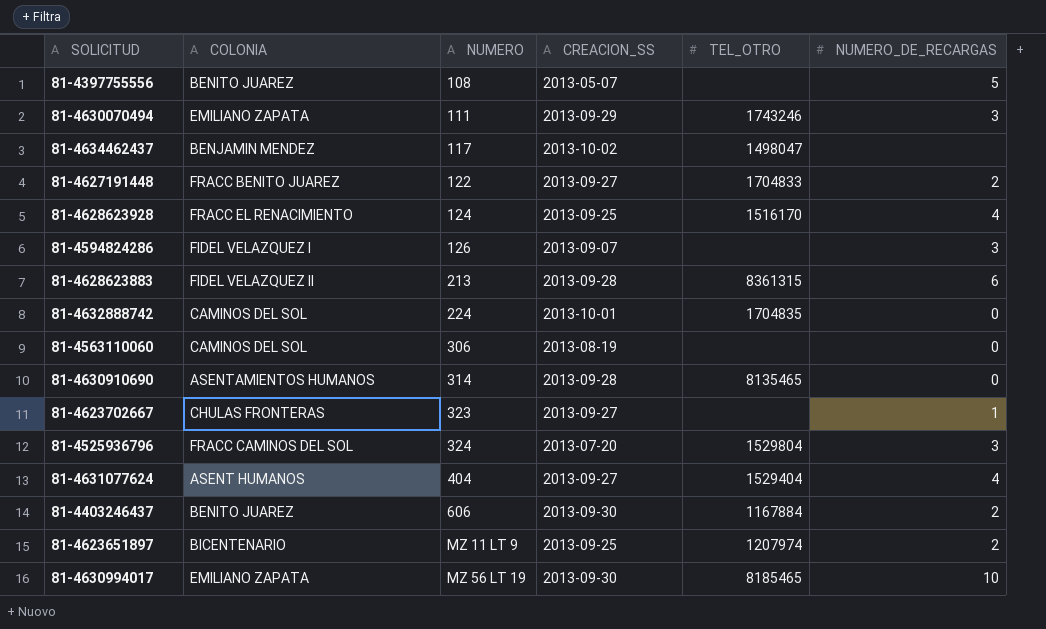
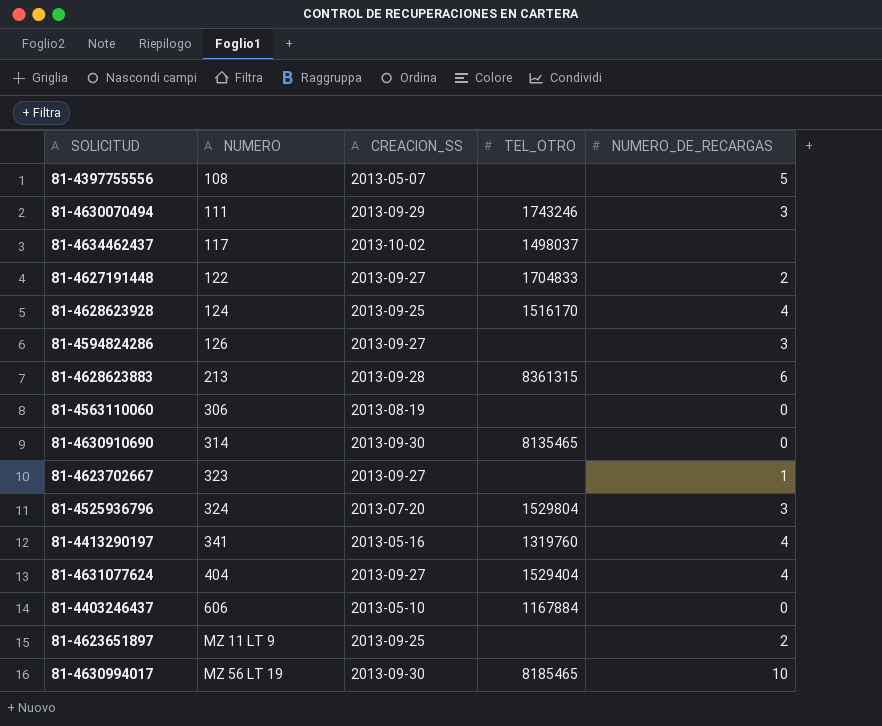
column COLONIA | position: 2 -> none
row 81-4632888742: CAMINOS DEL SOL | 224 | 2013-10-01 | 1704835 | 0 -> none
81-4634462437 | TEL_OTRO: 1498047 -> 1498037
81-4594824286 | CREACION_SS: 2013-09-07 -> 2013-09-27
81-4630910690 | CREACION_SS: 2013-09-28 -> 2013-09-30
row 81-4413290197: none -> 341 | 2013-05-16 | 1319760 | 4
81-4403246437 | CREACION_SS: 2013-09-30 -> 2013-05-10
81-4403246437 | NUMERO_DE_RECARGAS: 2 -> 0
81-4623651897 | TEL_OTRO: 1207974 -> none

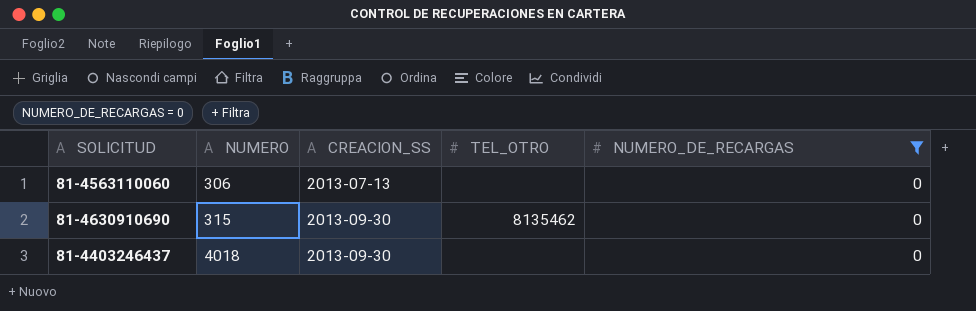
filter: none -> NUMERO_DE_RECARGAS = 0
81-4563110060 | CREACION_SS: 2013-08-19 -> 2013-07-13
81-4630910690 | NUMERO: 314 -> 315
81-4630910690 | TEL_OTRO: 8135465 -> 8135462
81-4403246437 | NUMERO: 606 -> 4018
81-4403246437 | CREACION_SS: 2013-05-10 -> 2013-09-30
81-4403246437 | TEL_OTRO: 1167884 -> none

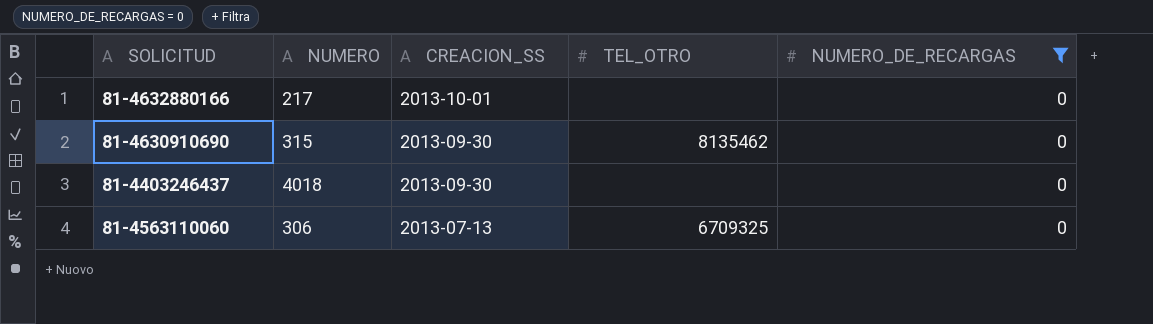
row order: NUMERO ascending -> CREACION_SS descending
row 81-4632880166: none -> 217 | 2013-10-01 | none | 0
81-4563110060 | TEL_OTRO: none -> 6709325

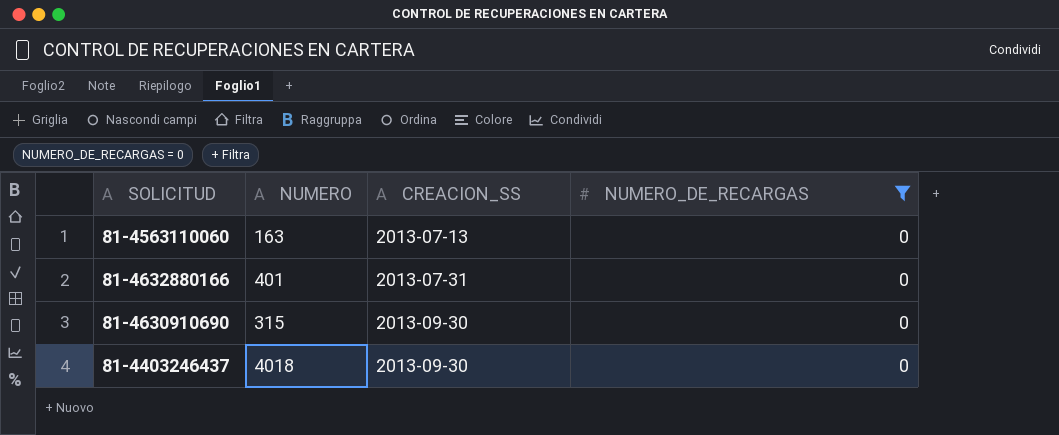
row order: CREACION_SS descending -> CREACION_SS ascending
column TEL_OTRO | position: 4 -> none
81-4563110060 | NUMERO: 306 -> 163
81-4632880166 | NUMERO: 217 -> 401
81-4632880166 | CREACION_SS: 2013-10-01 -> 2013-07-31

